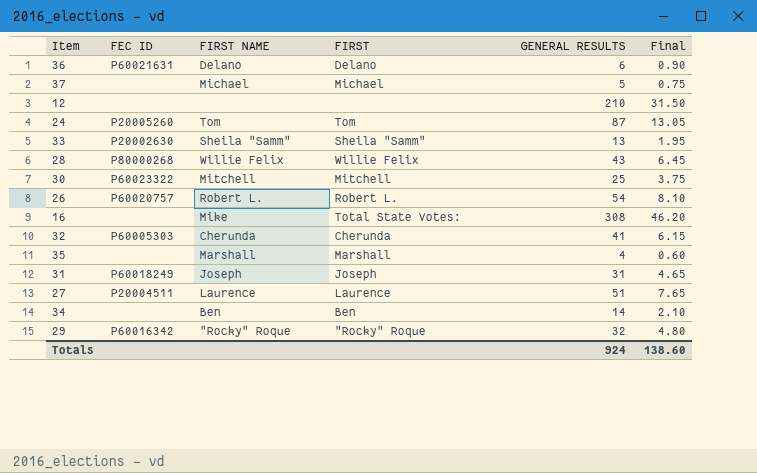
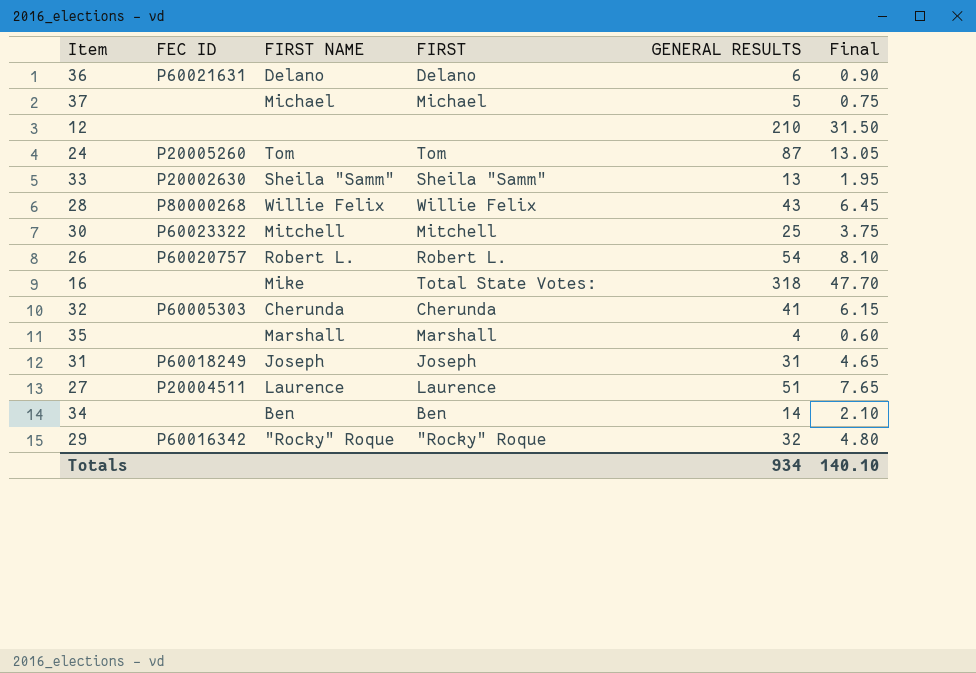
16 | GENERAL RESULTS: 308 -> 318
16 | Final: 46.20 -> 47.70
Totals | GENERAL RESULTS: 924 -> 934
Totals | Final: 138.60 -> 140.10

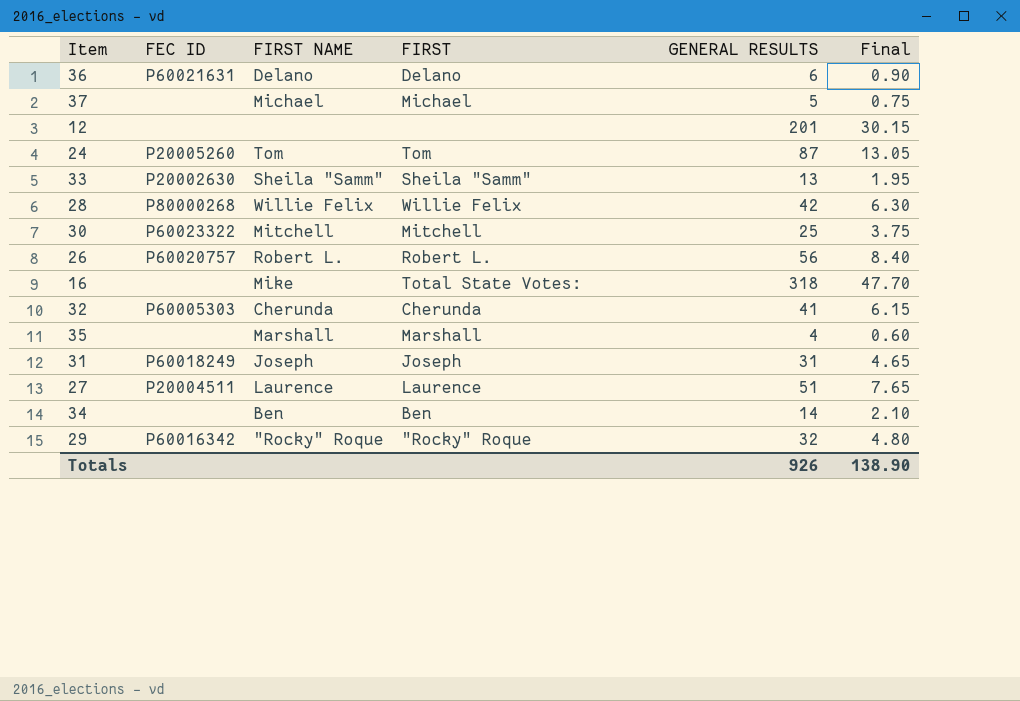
12 | GENERAL RESULTS: 210 -> 201
12 | Final: 31.50 -> 30.15
28 | GENERAL RESULTS: 43 -> 42
28 | Final: 6.45 -> 6.30
26 | GENERAL RESULTS: 54 -> 56
26 | Final: 8.10 -> 8.40
Totals | GENERAL RESULTS: 934 -> 926
Totals | Final: 140.10 -> 138.90

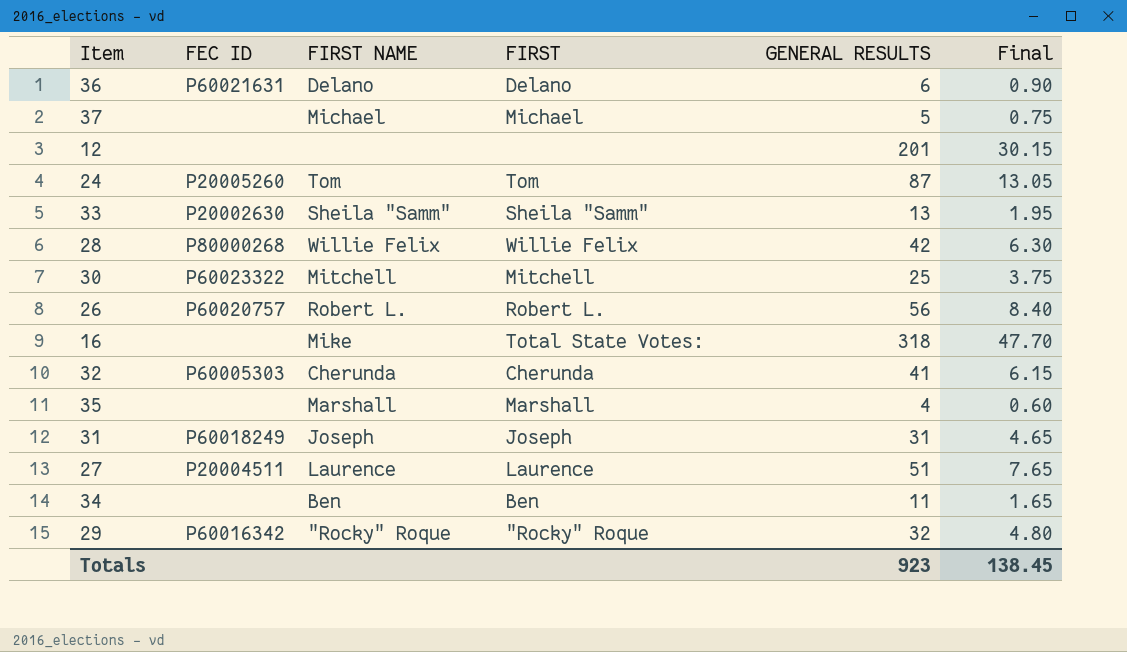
34 | GENERAL RESULTS: 14 -> 11
34 | Final: 2.10 -> 1.65
Totals | GENERAL RESULTS: 926 -> 923
Totals | Final: 138.90 -> 138.45

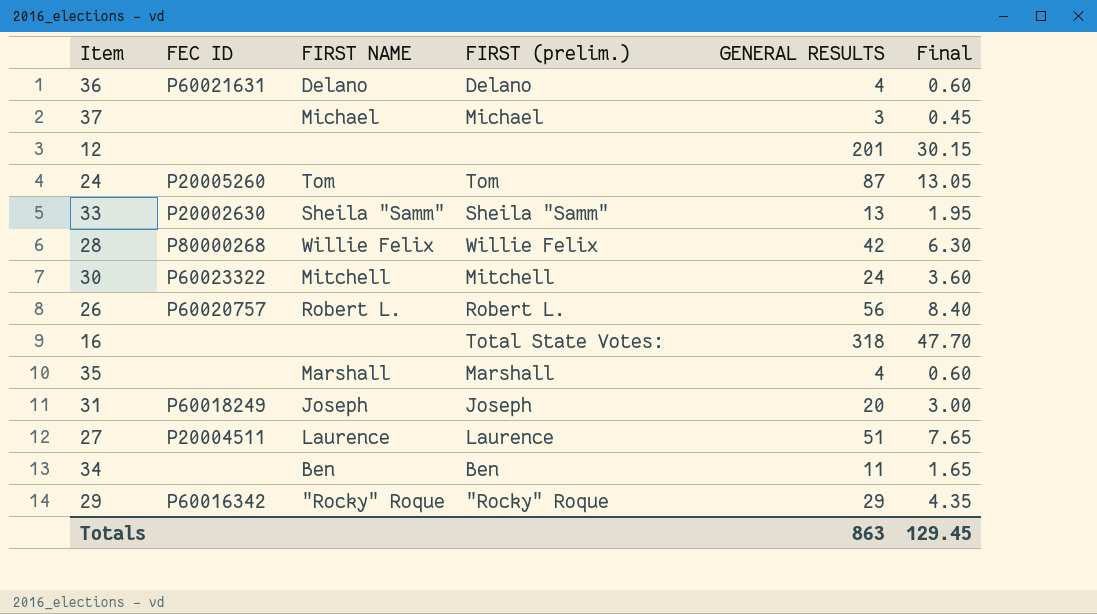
column name: FIRST -> FIRST (prelim.)
row 32: P60005303 | Cherunda | Cherunda | 41 | 6.15 -> none
36 | GENERAL RESULTS: 6 -> 4
36 | Final: 0.90 -> 0.60
37 | GENERAL RESULTS: 5 -> 3
37 | Final: 0.75 -> 0.45
30 | GENERAL RESULTS: 25 -> 24
30 | Final: 3.75 -> 3.60
16 | FIRST NAME: Mike -> none
31 | GENERAL RESULTS: 31 -> 20
31 | Final: 4.65 -> 3.00
29 | GENERAL RESULTS: 32 -> 29
29 | Final: 4.80 -> 4.35
Totals | GENERAL RESULTS: 923 -> 863
Totals | Final: 138.45 -> 129.45

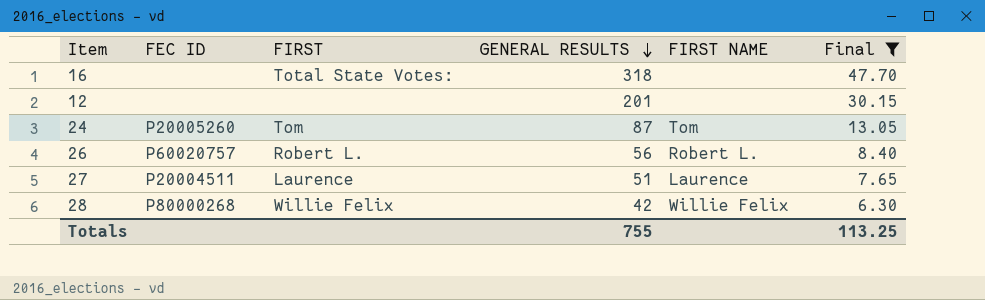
filter: none -> Final >= 6.30
row order: none -> GENERAL RESULTS descending
column name: FIRST (prelim.) -> FIRST
column FIRST NAME | position: 3 -> 5
Totals | GENERAL RESULTS: 863 -> 755
Totals | Final: 129.45 -> 113.25

